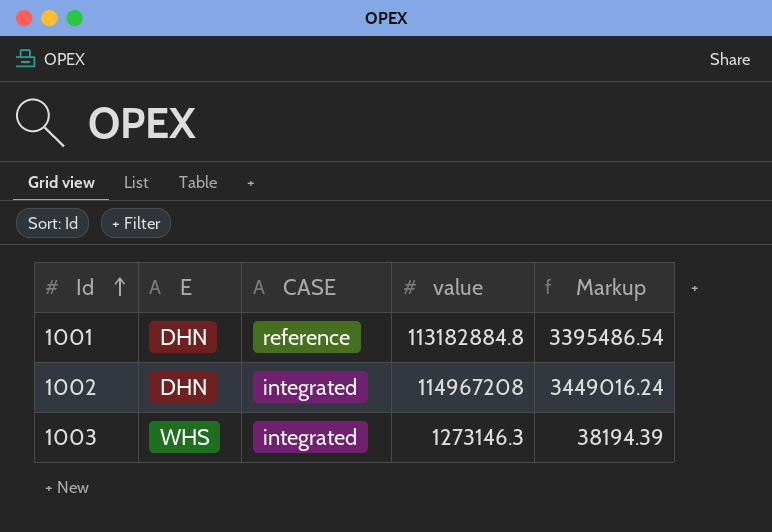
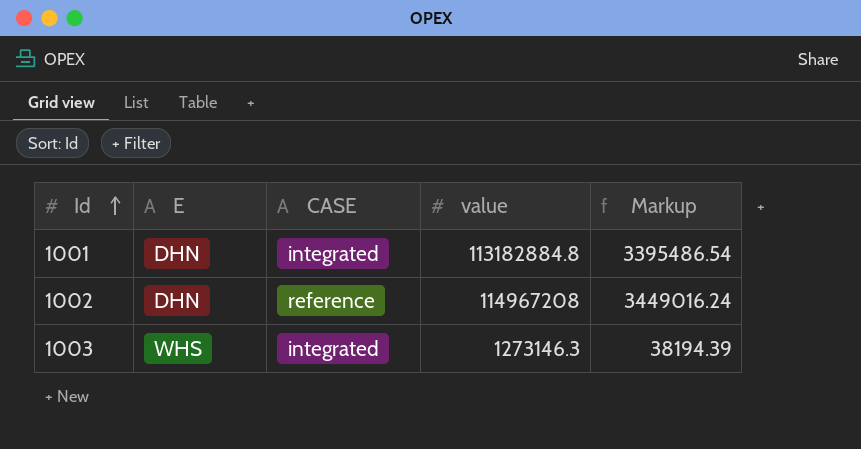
1001 | CASE: reference -> integrated
1002 | CASE: integrated -> reference

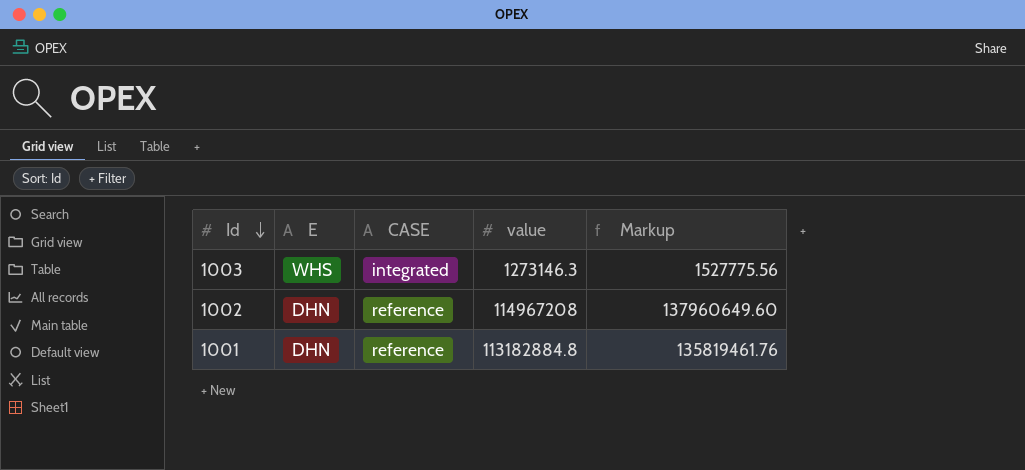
row order: Id ascending -> Id descending
column Markup | formula: [value] * 0.03 -> [value] * 1.2
1001 | CASE: integrated -> reference

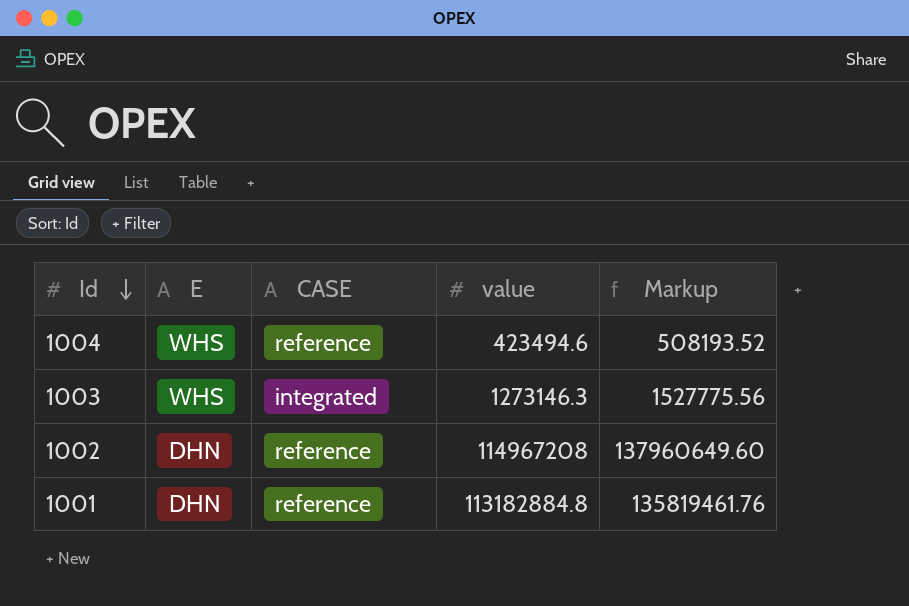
row 1004: none -> WHS | reference | 423494.6 | 508193.52

